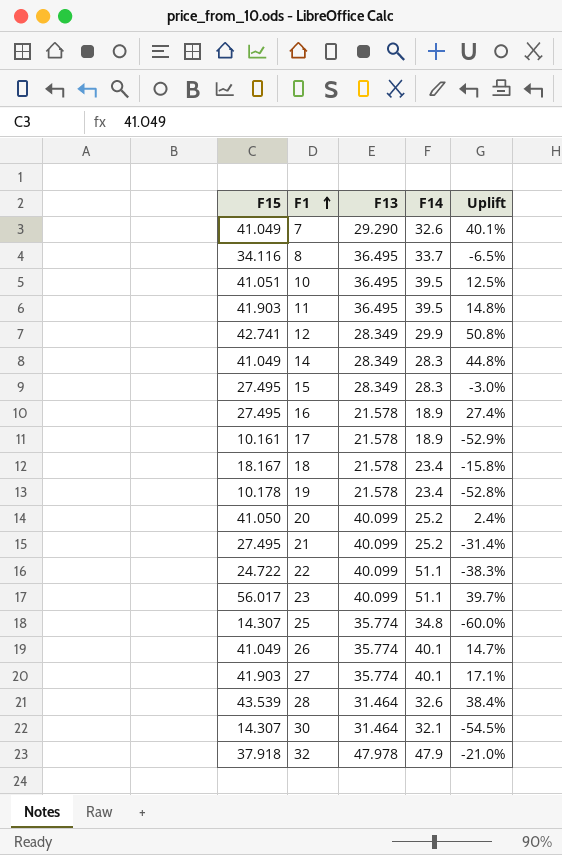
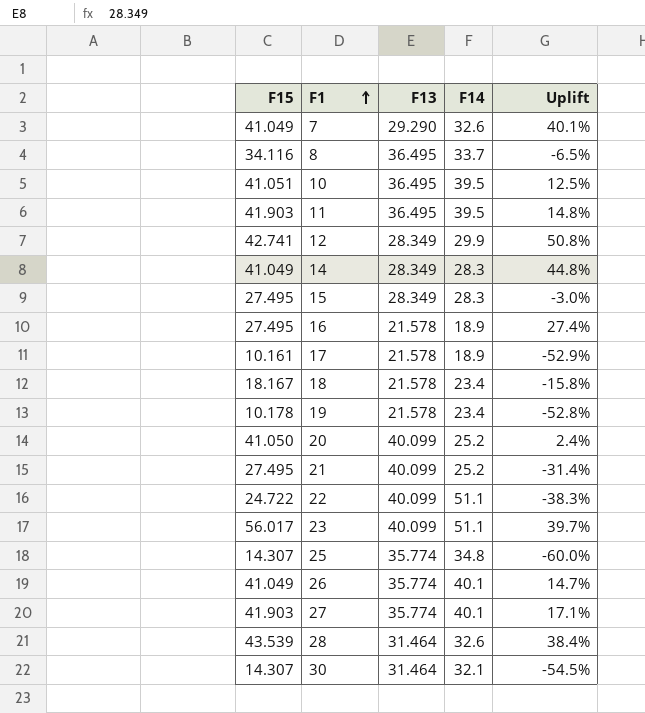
row 32: 37.918 | 47.978 | 47.9 | -21.0% -> none

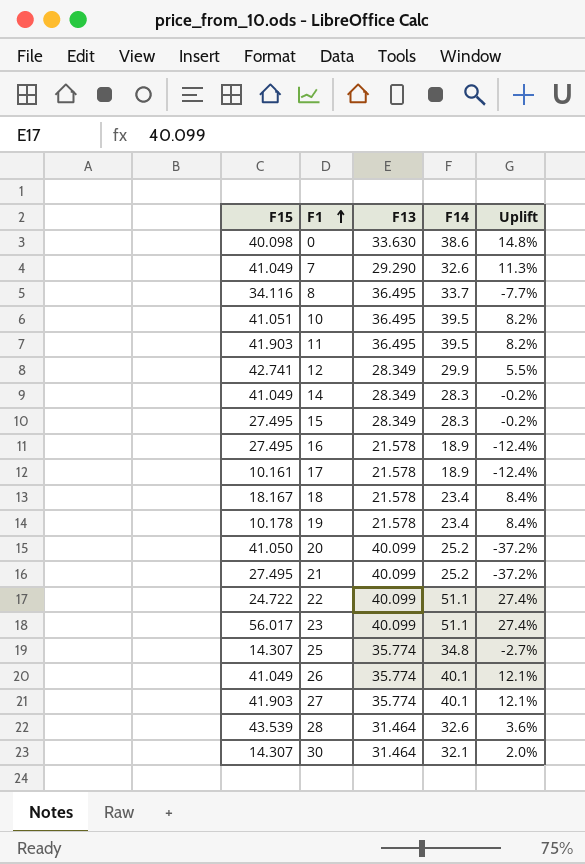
column Uplift | formula: ([F15] - [F13]) / [F13] -> ([F14] - [F13]) / [F13]
row 0: none -> 40.098 | 33.630 | 38.6 | 14.8%

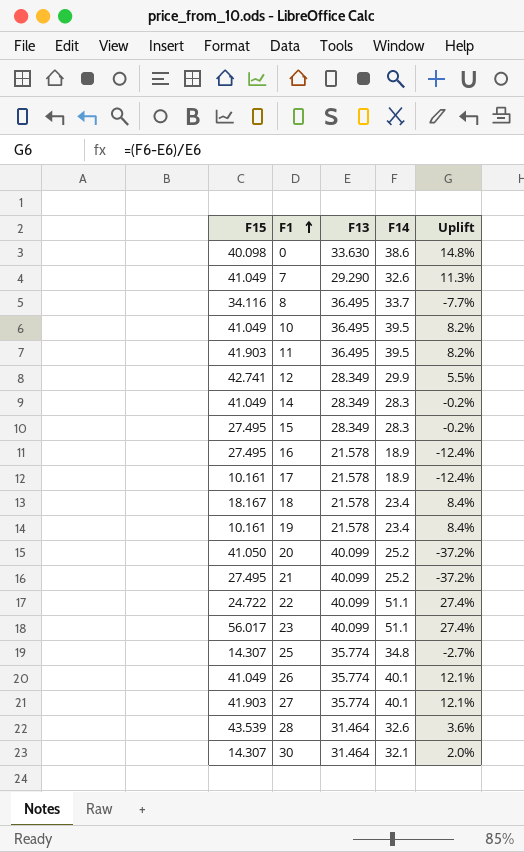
10 | F15: 41.051 -> 41.049
19 | F15: 10.178 -> 10.161

